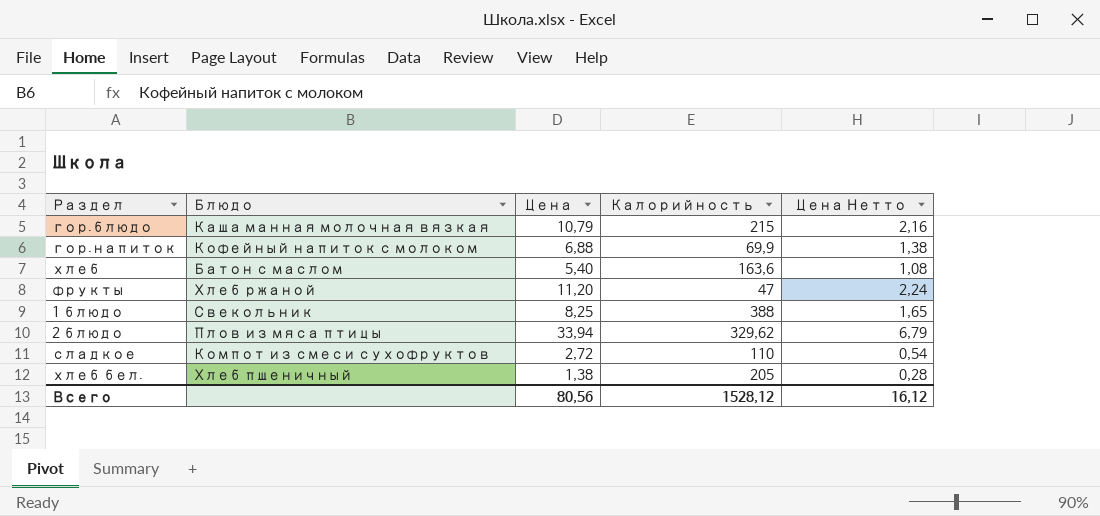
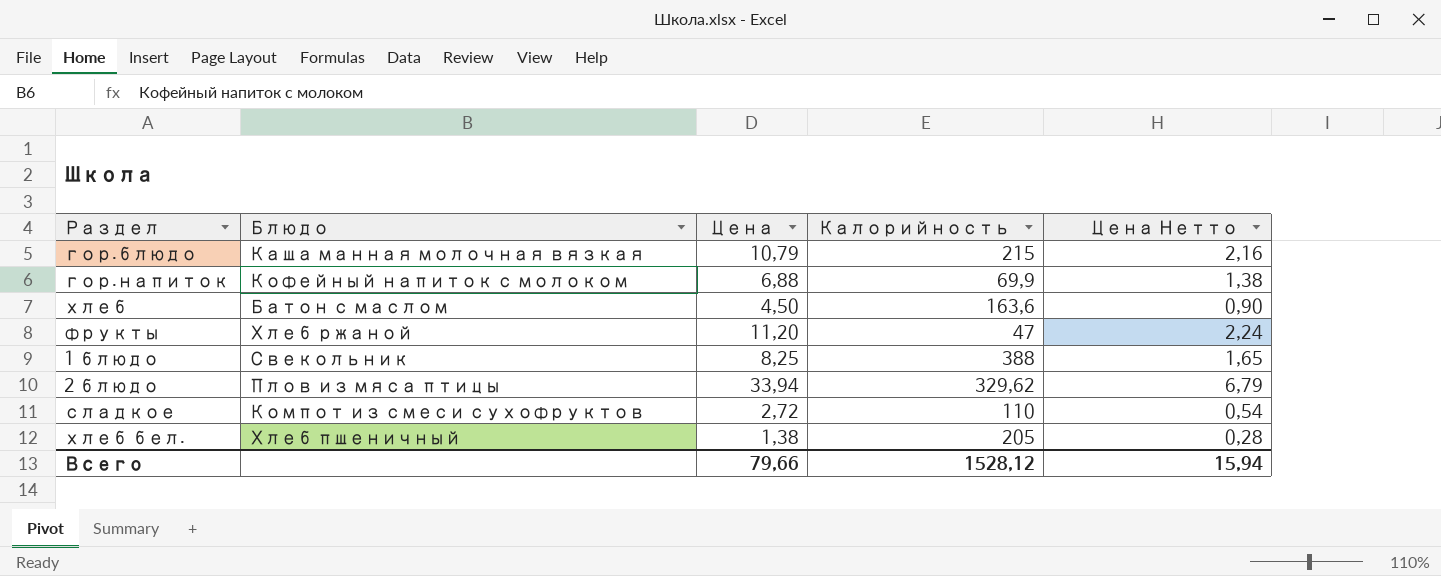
хлеб | Цена: 5,40 -> 4,50
хлеб | Цена Нетто: 1,08 -> 0,90
Всего | Цена: 80,56 -> 79,66
Всего | Цена Нетто: 16,12 -> 15,94

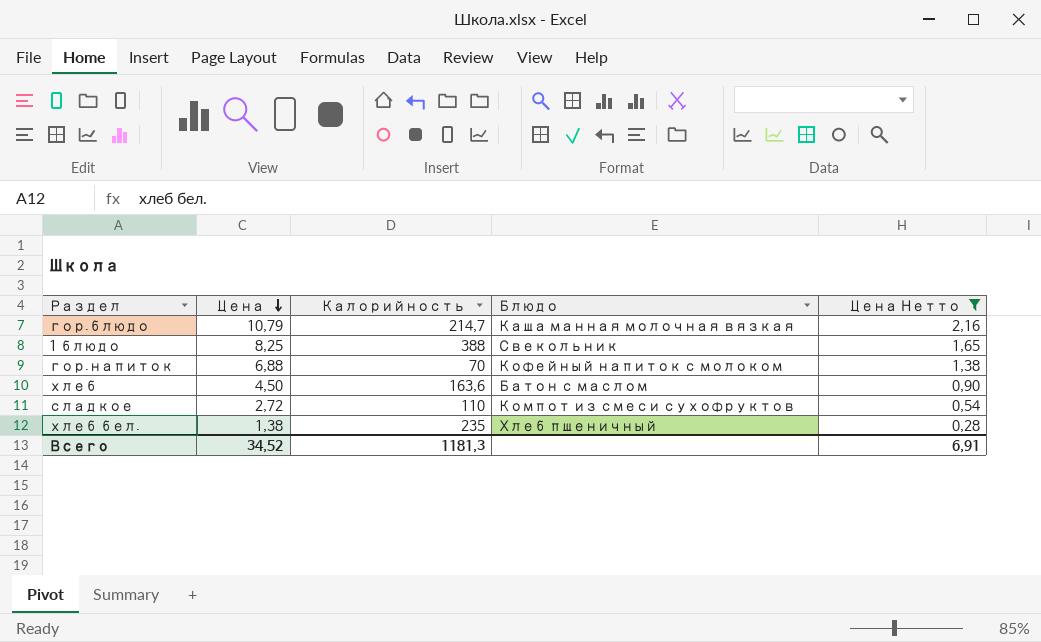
filter: none -> Цена Нетто <= 2,16
row order: none -> Цена descending
column Блюдо | position: 2 -> 4
гор.блюдо | Калорийность: 215 -> 214,7
гор.напиток | Калорийность: 69,9 -> 70
хлеб бел. | Калорийность: 205 -> 235
Всего | Цена: 79,66 -> 34,52
Всего | Калорийность: 1528,12 -> 1181,3
Всего | Цена Нетто: 15,94 -> 6,91

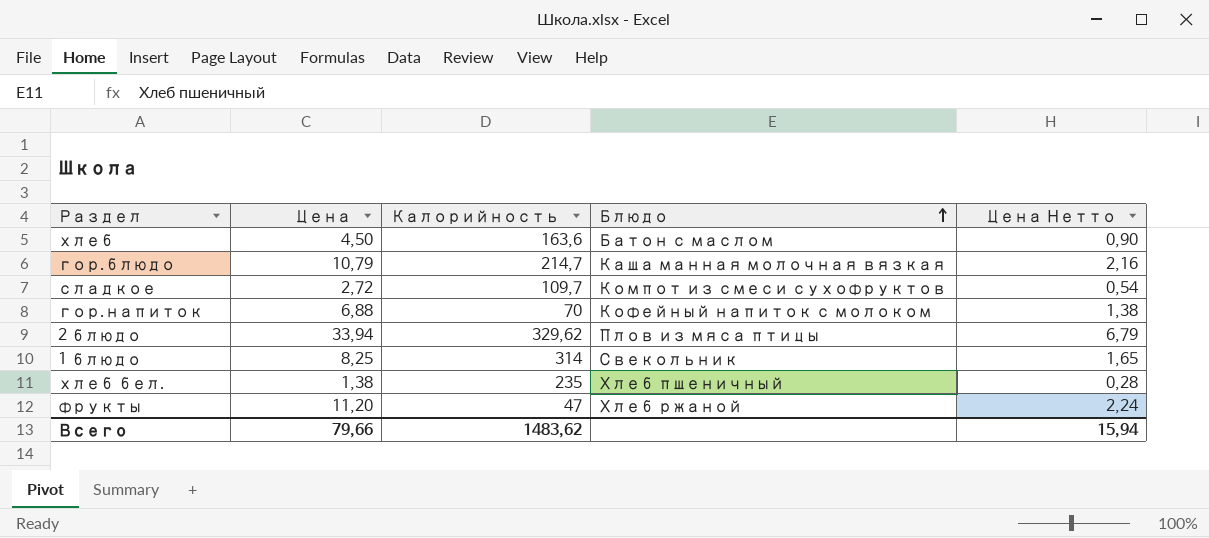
filter: Цена Нетто <= 2,16 -> none
row order: Цена descending -> Блюдо ascending
сладкое | Калорийность: 110 -> 109,7
1 блюдо | Калорийность: 388 -> 314
Всего | Цена: 34,52 -> 79,66
Всего | Калорийность: 1181,3 -> 1483,62
Всего | Цена Нетто: 6,91 -> 15,94

